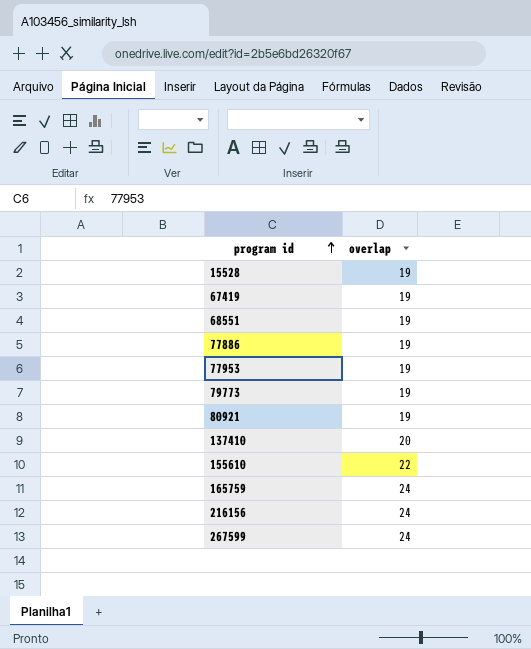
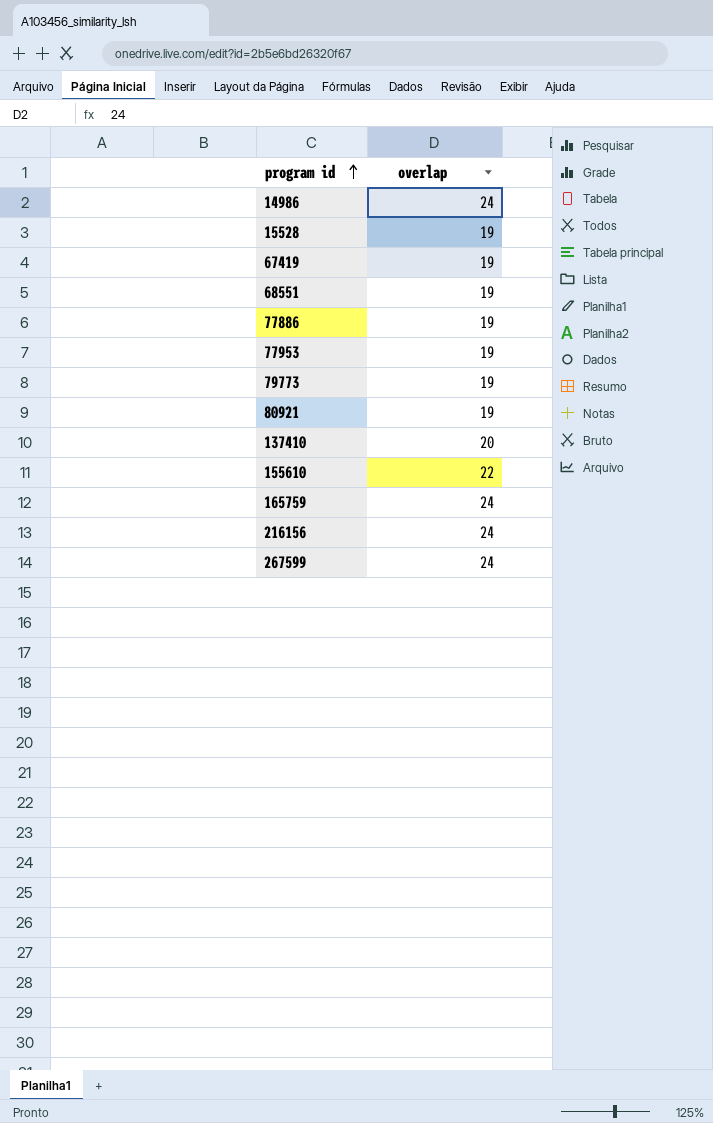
row 14986: none -> 24

